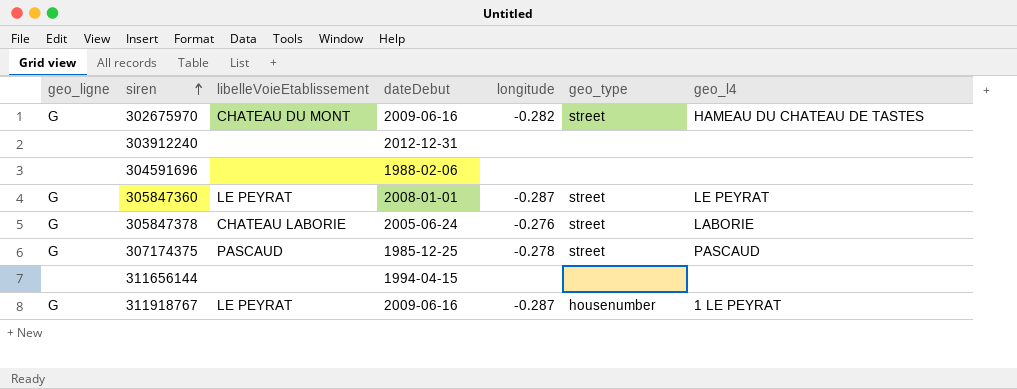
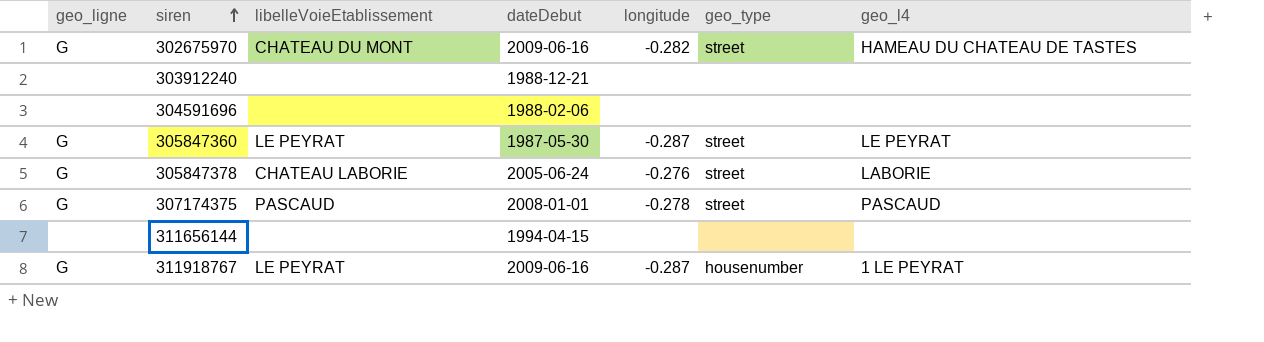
303912240 | dateDebut: 2012-12-31 -> 1988-12-21
305847360 | dateDebut: 2008-01-01 -> 1987-05-30
307174375 | dateDebut: 1985-12-25 -> 2008-01-01

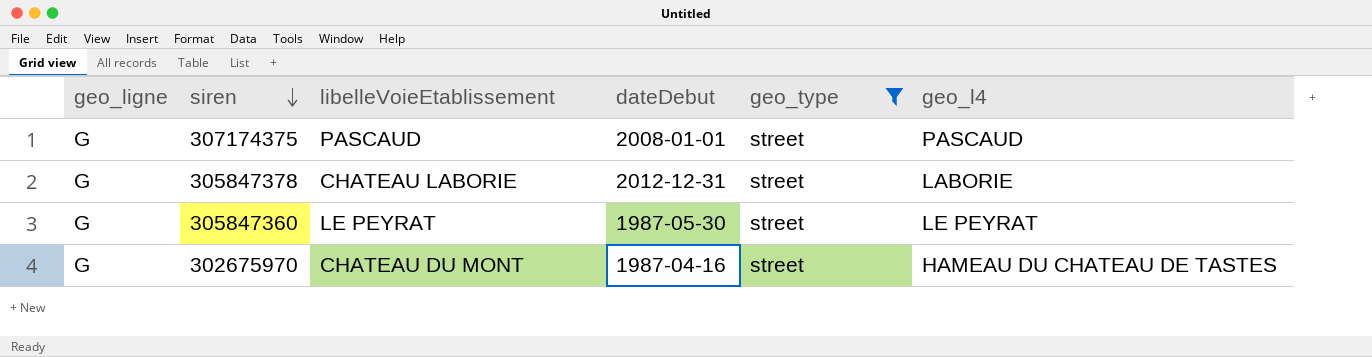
filter: none -> geo_type = street
row order: siren ascending -> siren descending
column longitude | position: 5 -> none
305847378 | dateDebut: 2005-06-24 -> 2012-12-31
302675970 | dateDebut: 2009-06-16 -> 1987-04-16

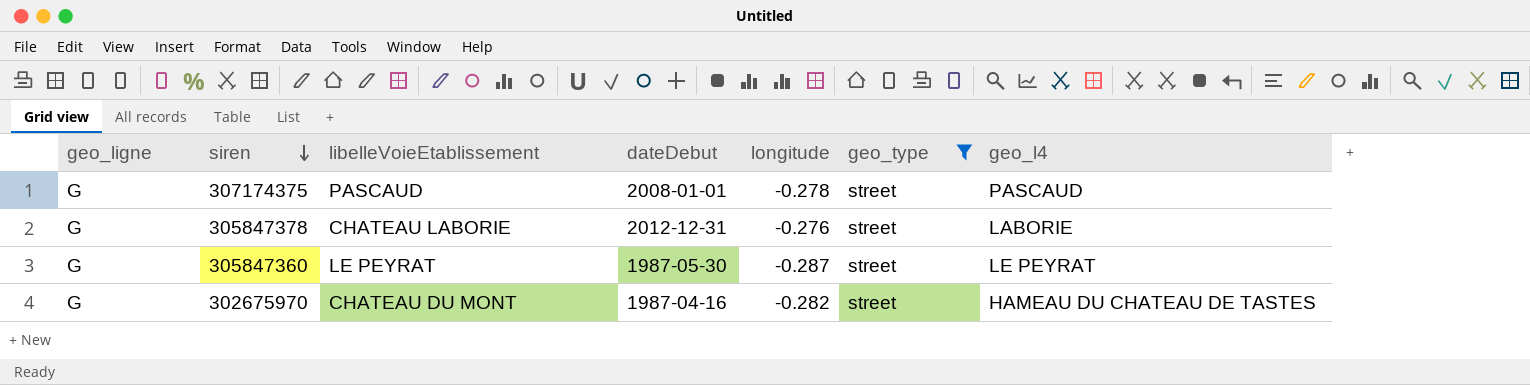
column longitude | position: none -> 5

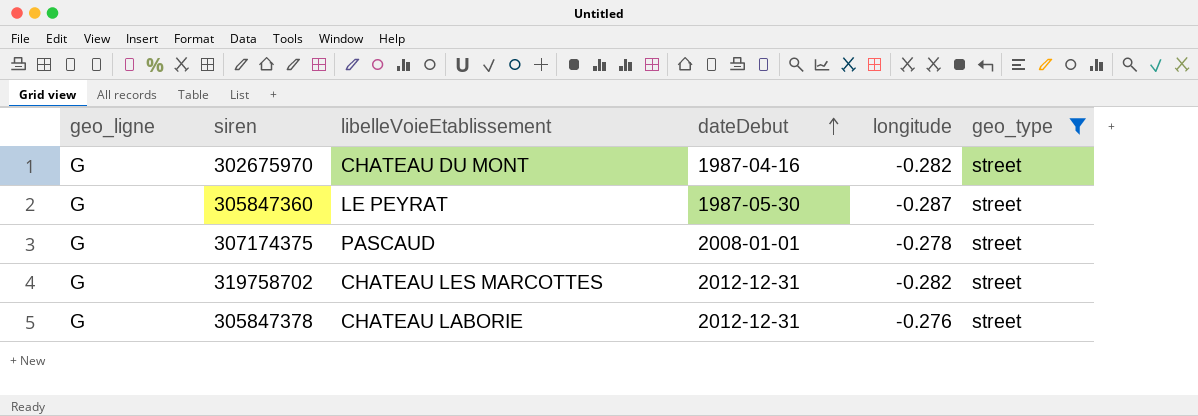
row order: siren descending -> dateDebut ascending
column geo_l4 | position: 7 -> none
row 319758702: none -> G | CHATEAU LES MARCOTTES | 2012-12-31 | -0.282 | street

